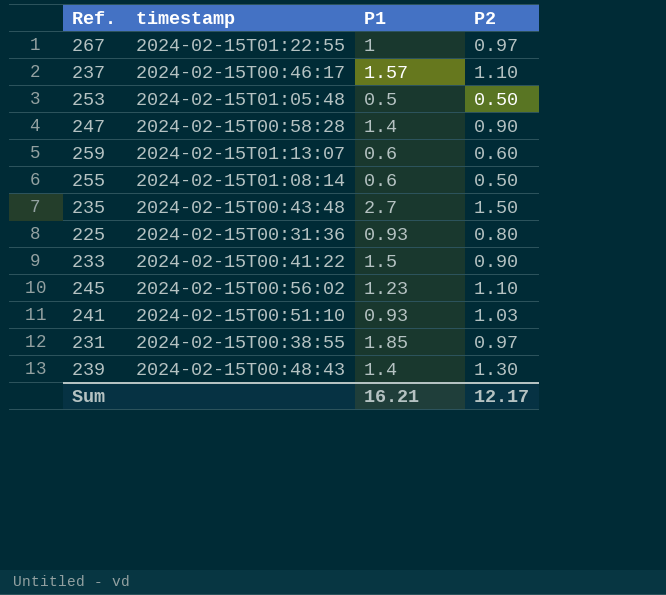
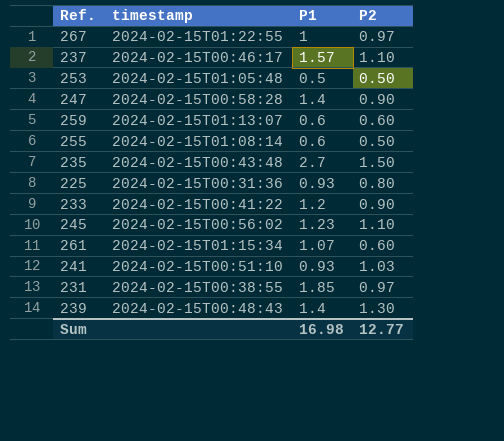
233 | P1: 1.5 -> 1.2
row 261: none -> 2024-02-15T01:15:34 | 1.07 | 0.60
Sum | P1: 16.21 -> 16.98
Sum | P2: 12.17 -> 12.77

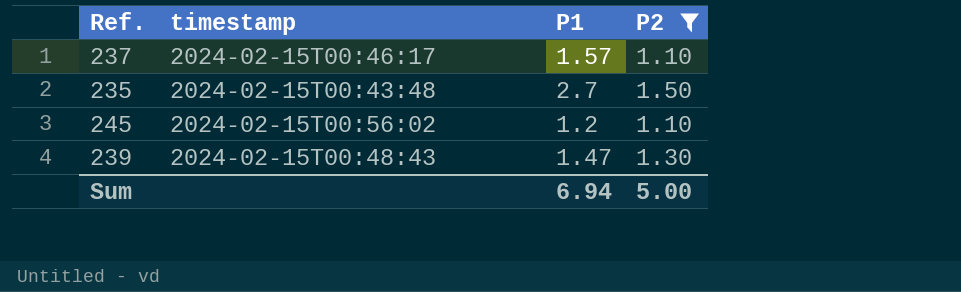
filter: none -> P2 >= 1.10
245 | P1: 1.23 -> 1.2
239 | P1: 1.4 -> 1.47
Sum | P1: 16.98 -> 6.94
Sum | P2: 12.77 -> 5.00

